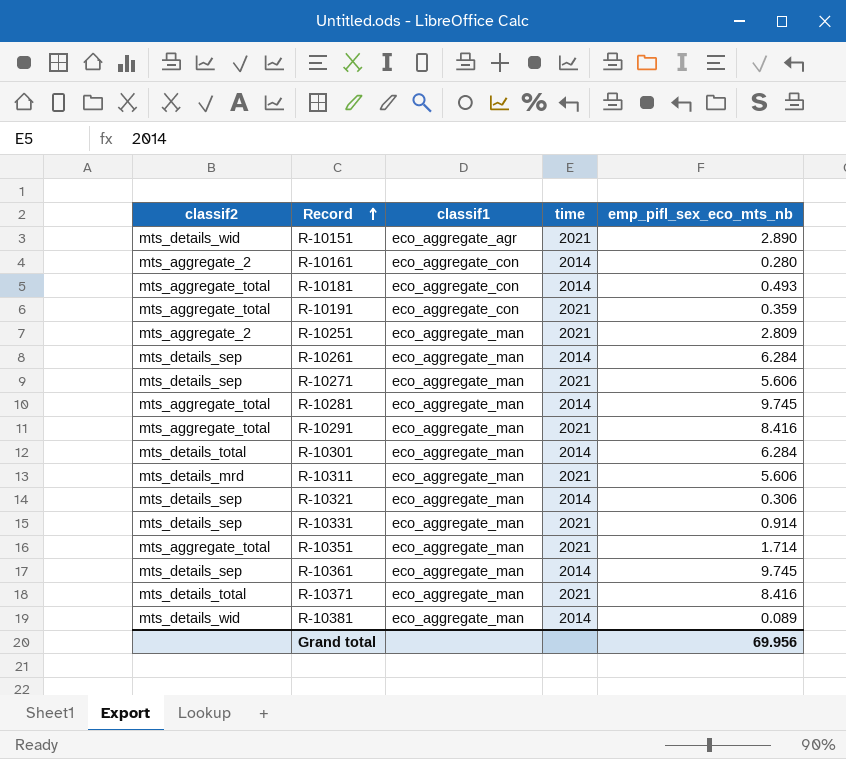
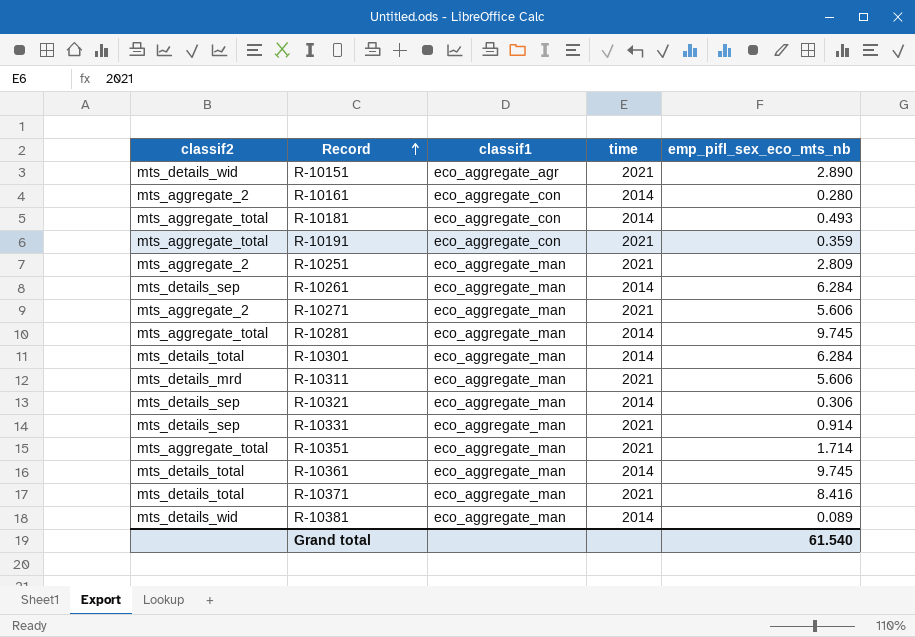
row R-10291: mts_aggregate_total | eco_aggregate_man | 2021 | 8.416 -> none
R-10271 | classif2: mts_details_sep -> mts_aggregate_2
R-10361 | classif2: mts_details_sep -> mts_details_total
Grand total | emp_pifl_sex_eco_mts_nb: 69.956 -> 61.540

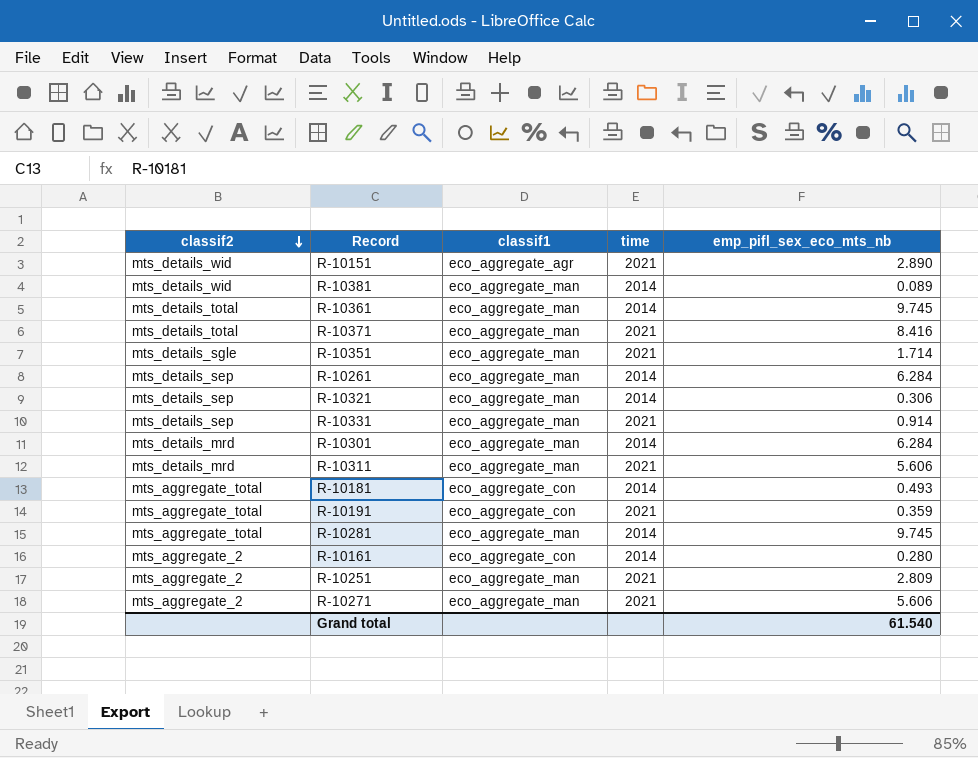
row order: Record ascending -> classif2 descending
R-10351 | classif2: mts_aggregate_total -> mts_details_sgle
R-10301 | classif2: mts_details_total -> mts_details_mrd

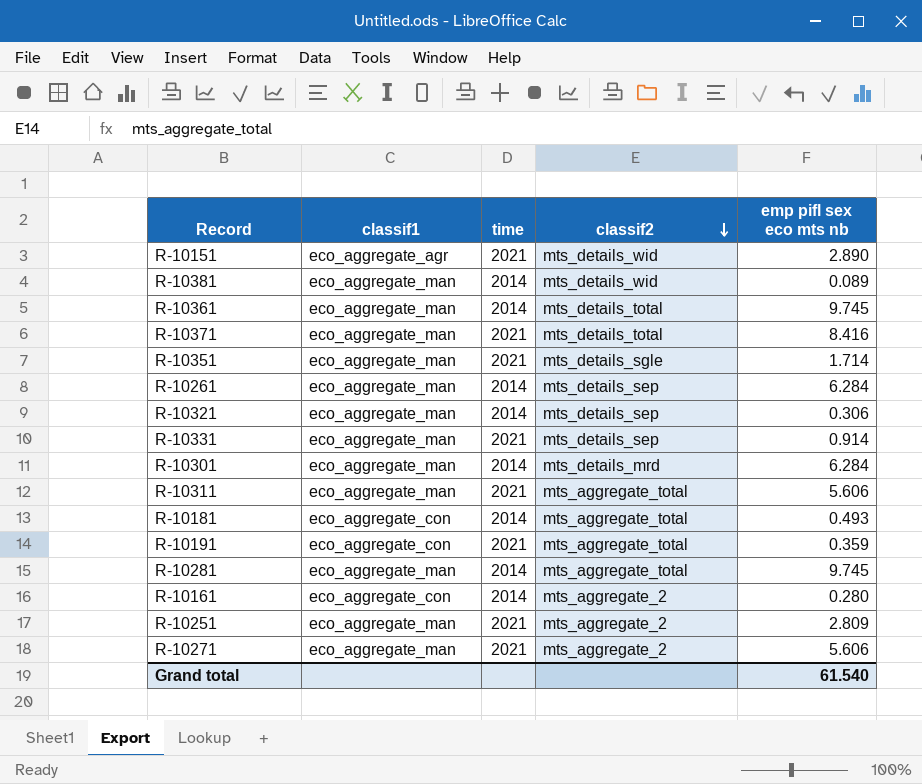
column classif2 | position: 1 -> 4
column name: emp_pifl_sex_eco_mts_nb -> emp pifl sex eco mts nb
R-10311 | classif2: mts_details_mrd -> mts_aggregate_total

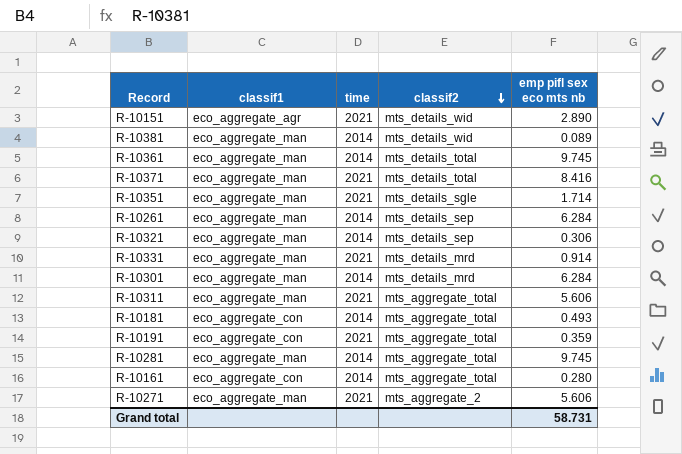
row R-10251: eco_aggregate_man | 2021 | mts_aggregate_2 | 2.809 -> none
R-10331 | classif2: mts_details_sep -> mts_details_mrd
R-10161 | classif2: mts_aggregate_2 -> mts_aggregate_total
Grand total | emp pifl sex eco mts nb: 61.540 -> 58.731

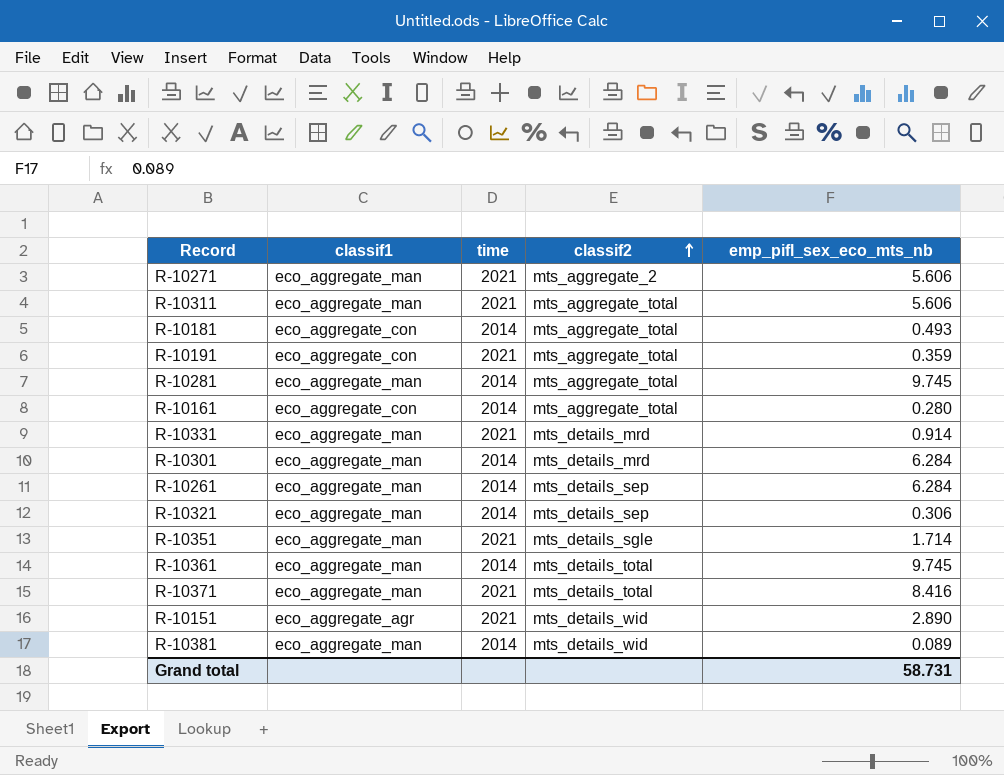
row order: classif2 descending -> classif2 ascending
column name: emp pifl sex eco mts nb -> emp_pifl_sex_eco_mts_nb

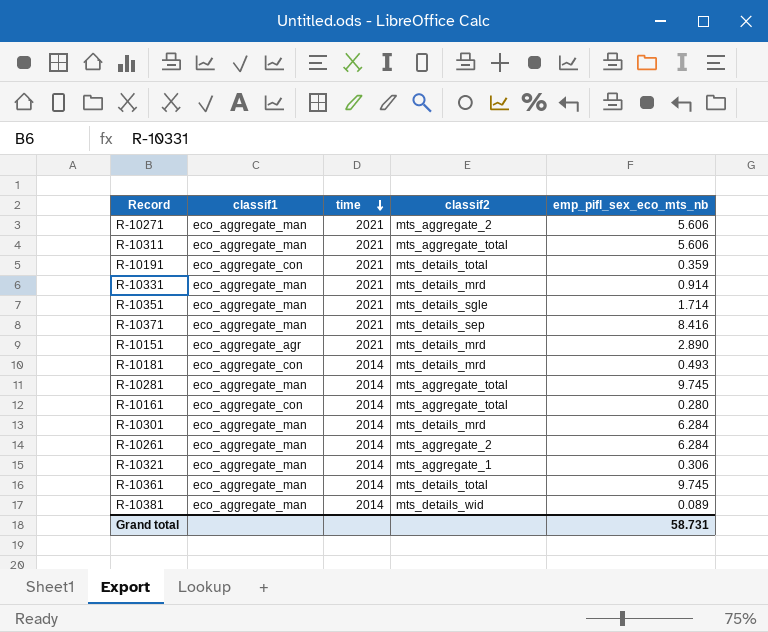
row order: classif2 ascending -> time descending
R-10191 | classif2: mts_aggregate_total -> mts_details_total
R-10371 | classif2: mts_details_total -> mts_details_sep
R-10151 | classif2: mts_details_wid -> mts_details_mrd
R-10181 | classif2: mts_aggregate_total -> mts_details_mrd
R-10261 | classif2: mts_details_sep -> mts_aggregate_2
R-10321 | classif2: mts_details_sep -> mts_aggregate_1

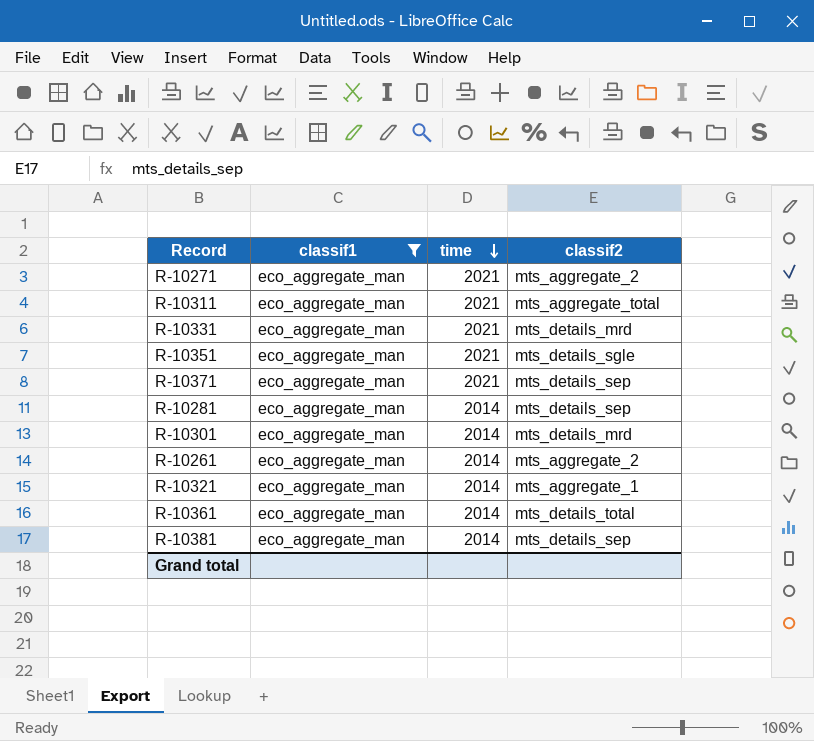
filter: none -> classif1 = eco_aggregate_man
column emp_pifl_sex_eco_mts_nb | position: 5 -> none
R-10281 | classif2: mts_aggregate_total -> mts_details_sep
R-10381 | classif2: mts_details_wid -> mts_details_sep

